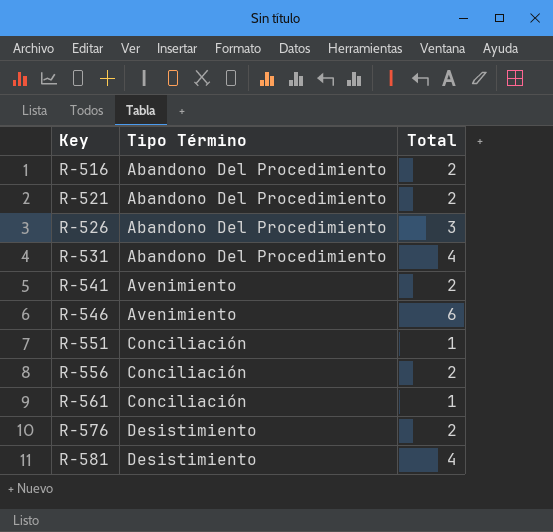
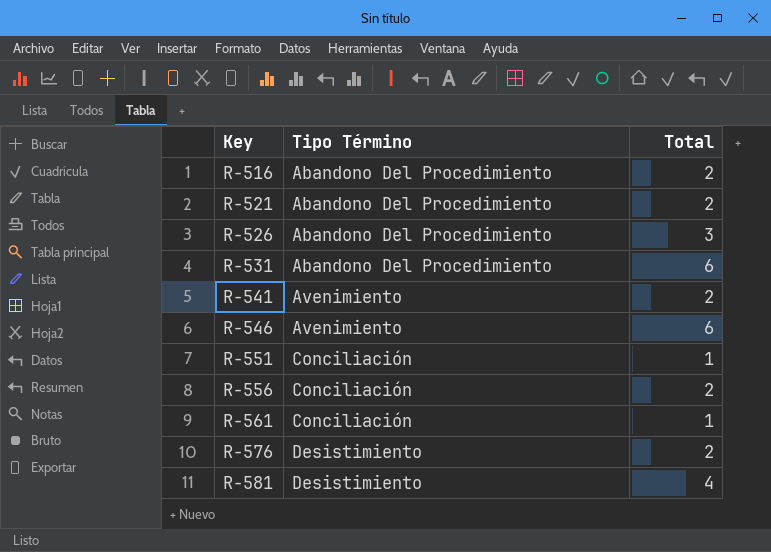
R-531 | Total: 4 -> 6

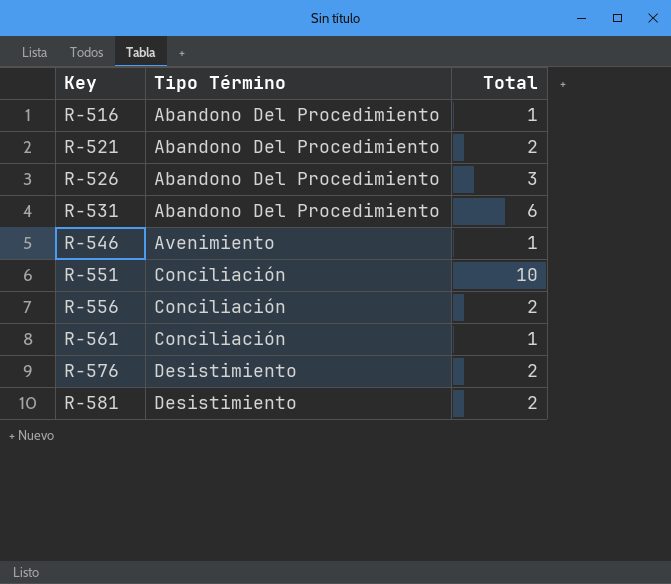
row R-541: Avenimiento | 2 -> none
R-516 | Total: 2 -> 1
R-546 | Total: 6 -> 1
R-551 | Total: 1 -> 10
R-581 | Total: 4 -> 2

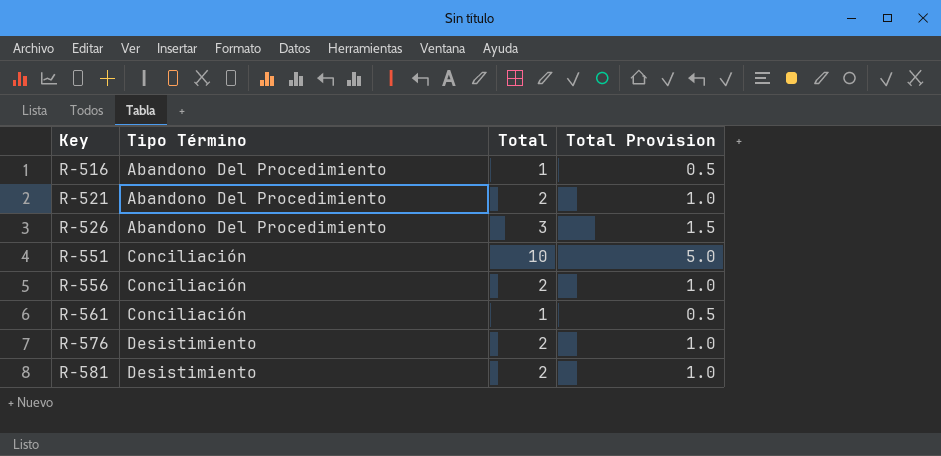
column Total Provision | formula: none -> [Total] * 0.5
row R-531: Abandono Del Procedimiento | 6 -> none
row R-546: Avenimiento | 1 -> none

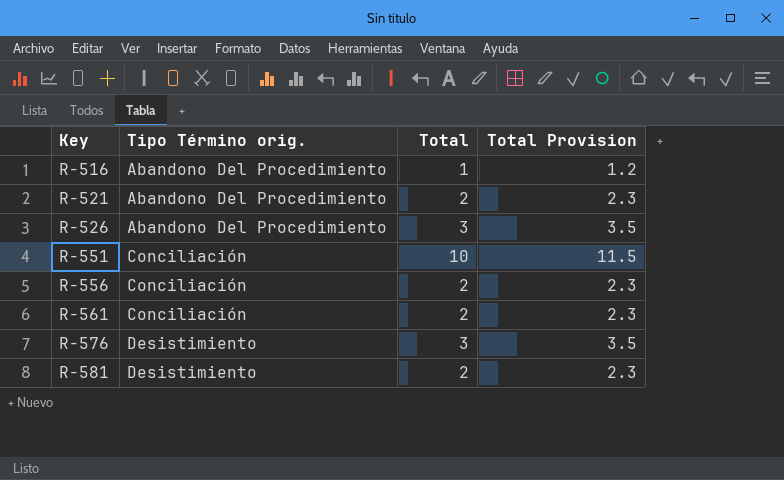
column name: Tipo Término -> Tipo Término orig.
column Total Provision | formula: [Total] * 0.5 -> [Total] * 1.15
R-561 | Total: 1 -> 2
R-576 | Total: 2 -> 3

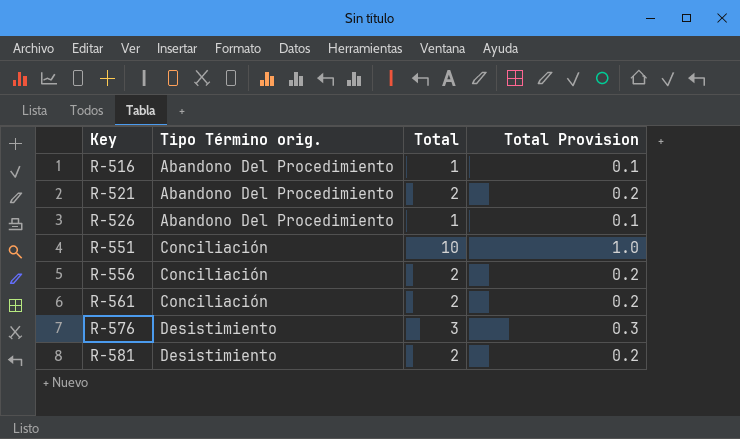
column Total Provision | formula: [Total] * 1.15 -> [Total] * 0.1
R-526 | Total: 3 -> 1

